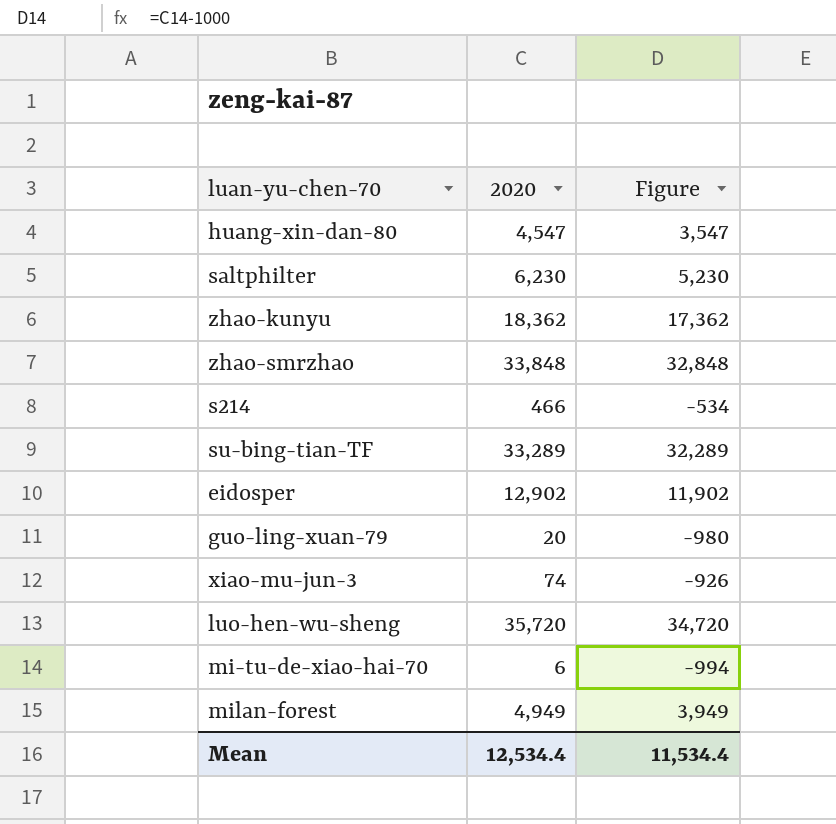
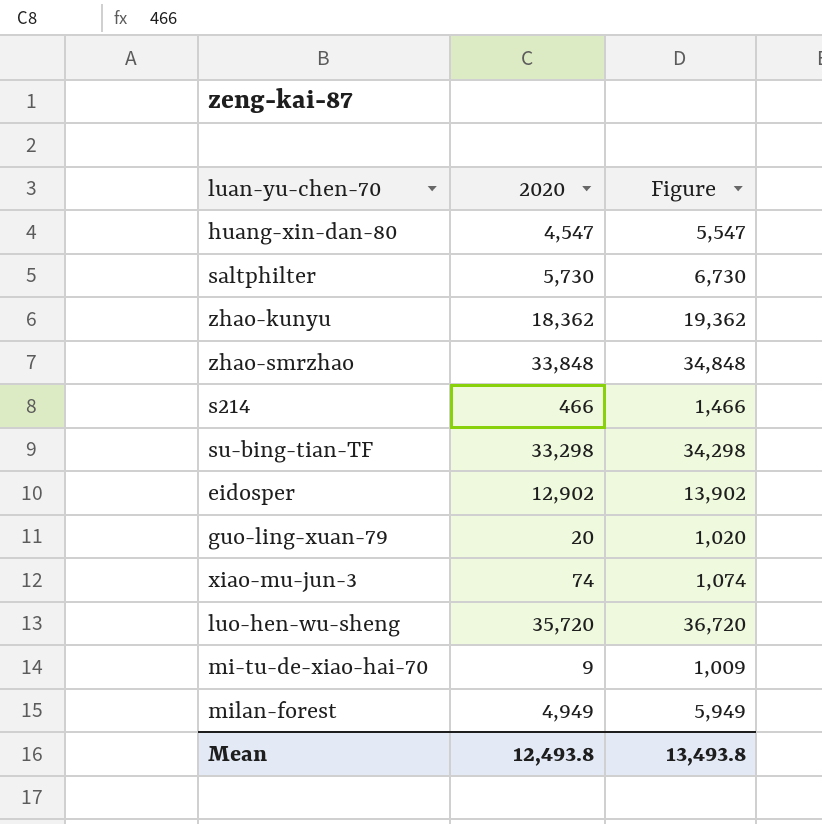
column Figure | formula: [2020] - 1000 -> [2020] + 1000
saltphilter | 2020: 6,230 -> 5,730
su-bing-tian-TF | 2020: 33,289 -> 33,298
mi-tu-de-xiao-hai-70 | 2020: 6 -> 9
Mean | 2020: 12,534.4 -> 12,493.8
Mean | Figure: 11,534.4 -> 13,493.8

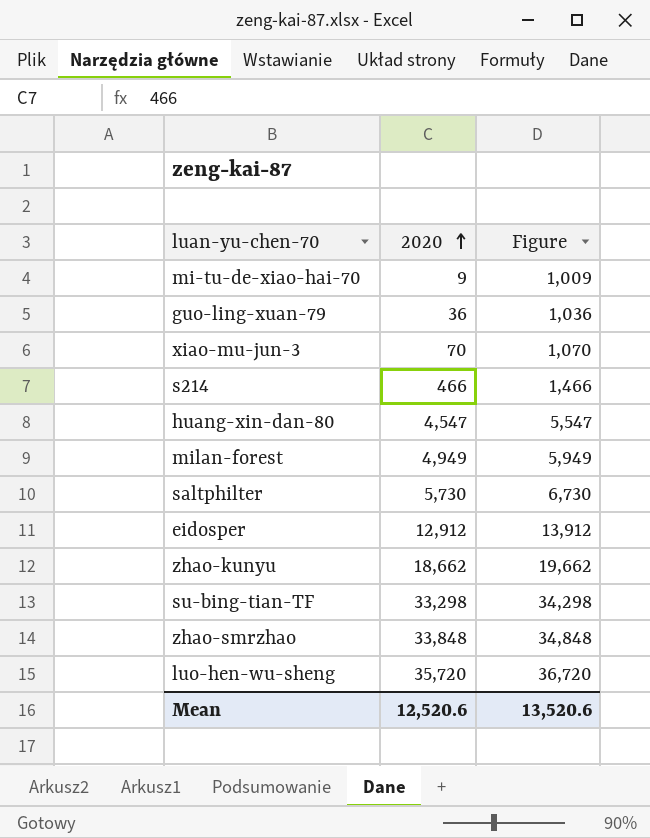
row order: none -> 2020 ascending
guo-ling-xuan-79 | 2020: 20 -> 36
guo-ling-xuan-79 | Figure: 1,020 -> 1,036
xiao-mu-jun-3 | 2020: 74 -> 70
xiao-mu-jun-3 | Figure: 1,074 -> 1,070
eidosper | 2020: 12,902 -> 12,912
eidosper | Figure: 13,902 -> 13,912
zhao-kunyu | 2020: 18,362 -> 18,662
zhao-kunyu | Figure: 19,362 -> 19,662
Mean | 2020: 12,493.8 -> 12,520.6
Mean | Figure: 13,493.8 -> 13,520.6

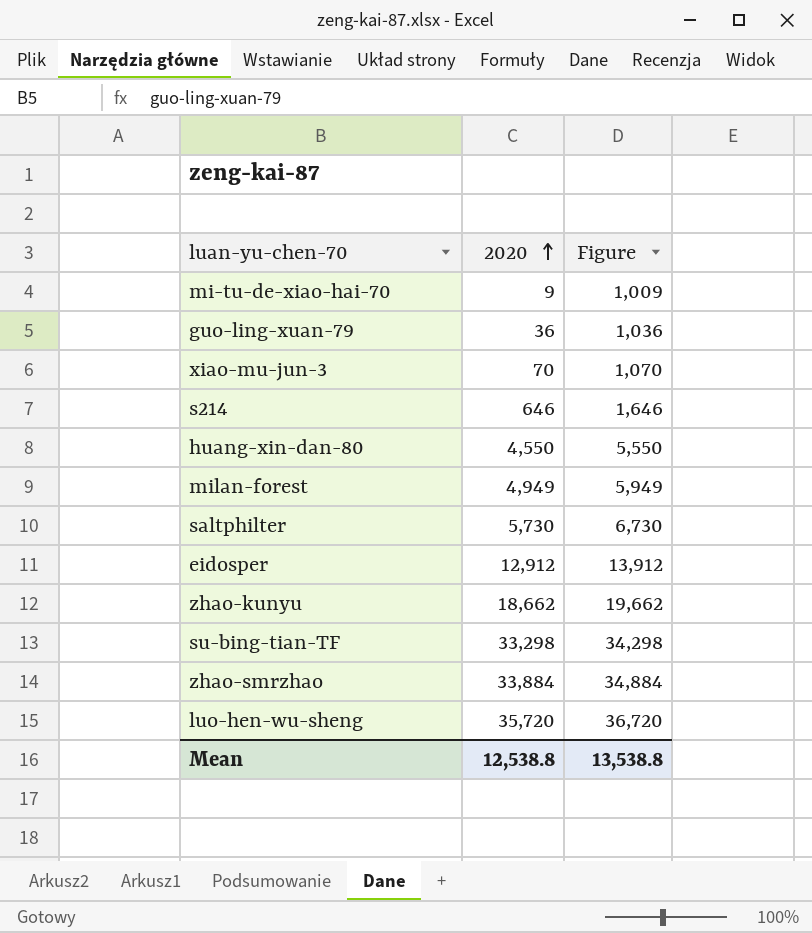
s214 | 2020: 466 -> 646
s214 | Figure: 1,466 -> 1,646
huang-xin-dan-80 | 2020: 4,547 -> 4,550
huang-xin-dan-80 | Figure: 5,547 -> 5,550
zhao-smrzhao | 2020: 33,848 -> 33,884
zhao-smrzhao | Figure: 34,848 -> 34,884
Mean | 2020: 12,520.6 -> 12,538.8
Mean | Figure: 13,520.6 -> 13,538.8

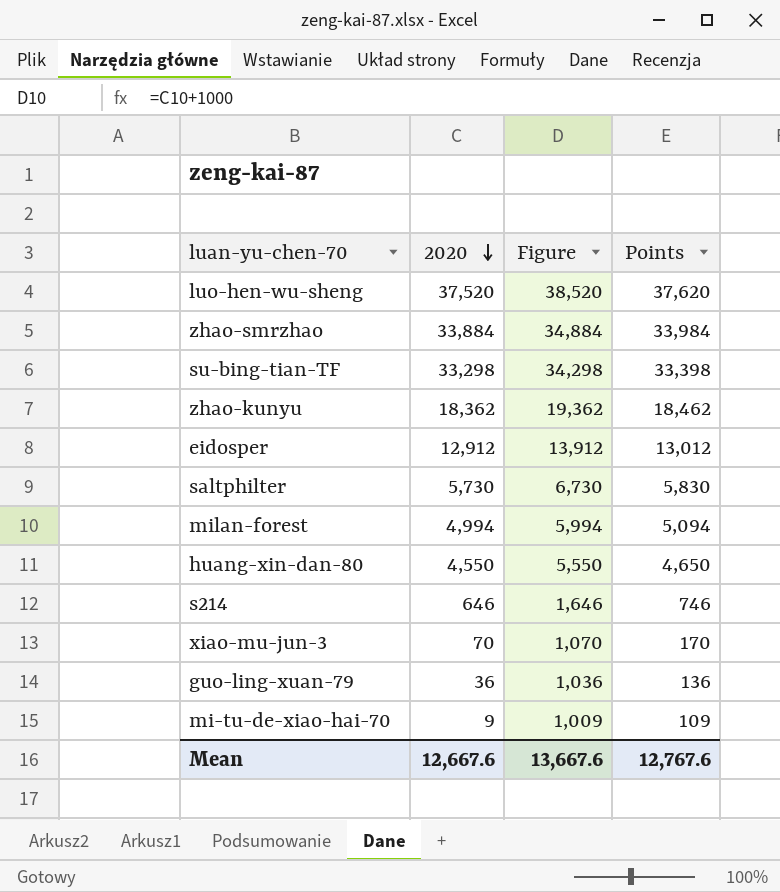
row order: 2020 ascending -> 2020 descending
column Points | formula: none -> [2020] + 100
luo-hen-wu-sheng | 2020: 35,720 -> 37,520
luo-hen-wu-sheng | Figure: 36,720 -> 38,520
zhao-kunyu | 2020: 18,662 -> 18,362
zhao-kunyu | Figure: 19,662 -> 19,362
milan-forest | 2020: 4,949 -> 4,994
milan-forest | Figure: 5,949 -> 5,994
Mean | 2020: 12,538.8 -> 12,667.6
Mean | Figure: 13,538.8 -> 13,667.6

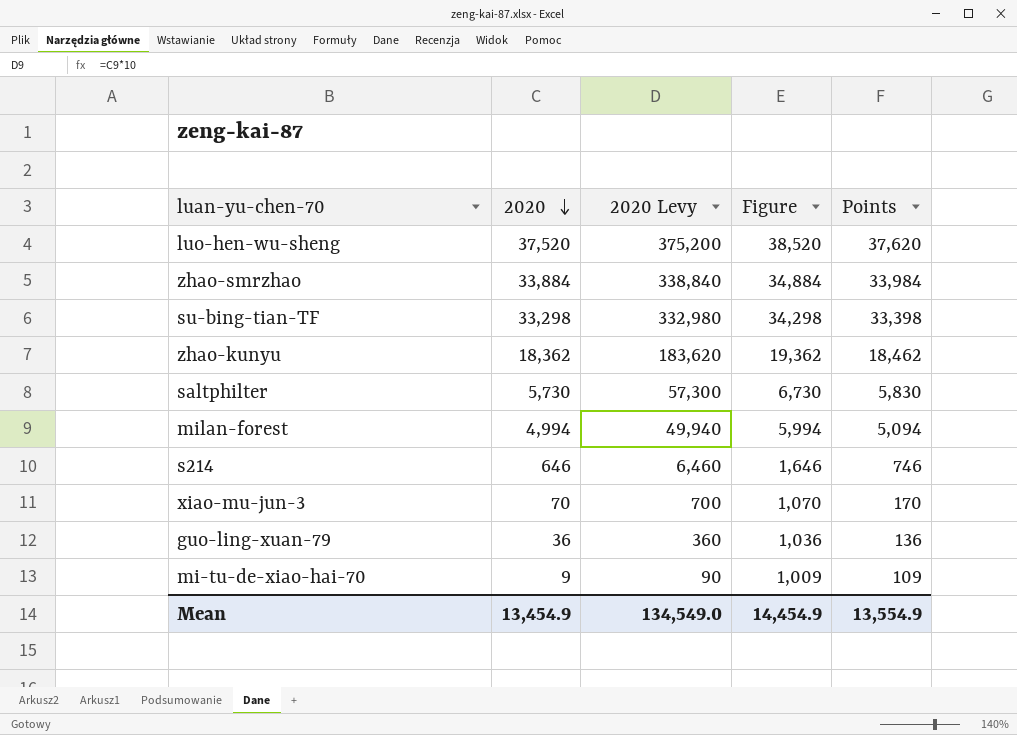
column 2020 Levy | formula: none -> [2020] * 10
row eidosper: 12,912 | 13,912 | 13,012 -> none
row huang-xin-dan-80: 4,550 | 5,550 | 4,650 -> none
Mean | 2020: 12,667.6 -> 13,454.9
Mean | Figure: 13,667.6 -> 14,454.9
Mean | Points: 12,767.6 -> 13,554.9

